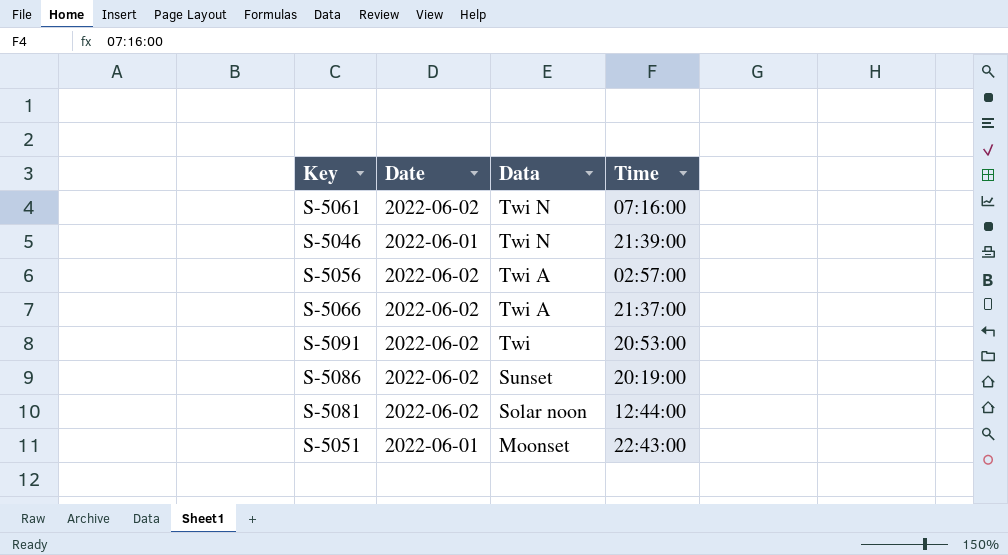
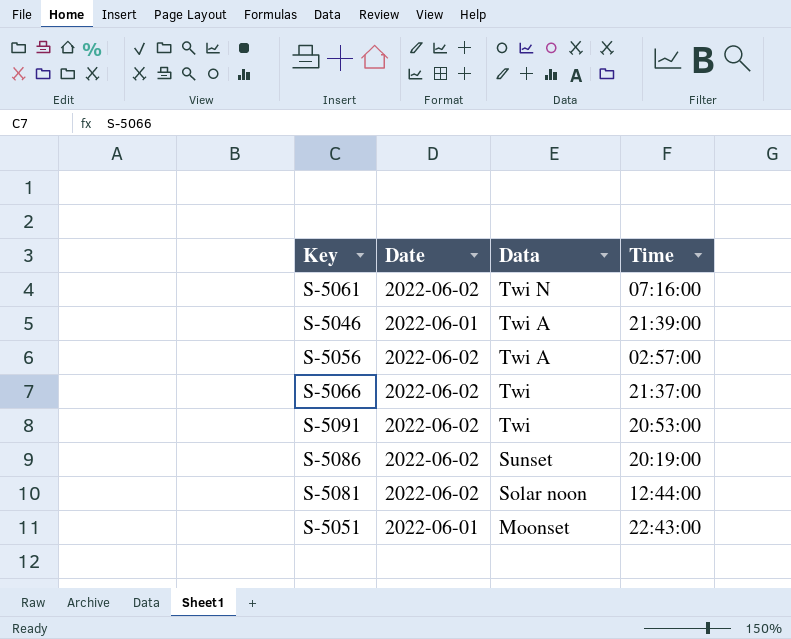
S-5046 | Data: Twi N -> Twi A
S-5066 | Data: Twi A -> Twi

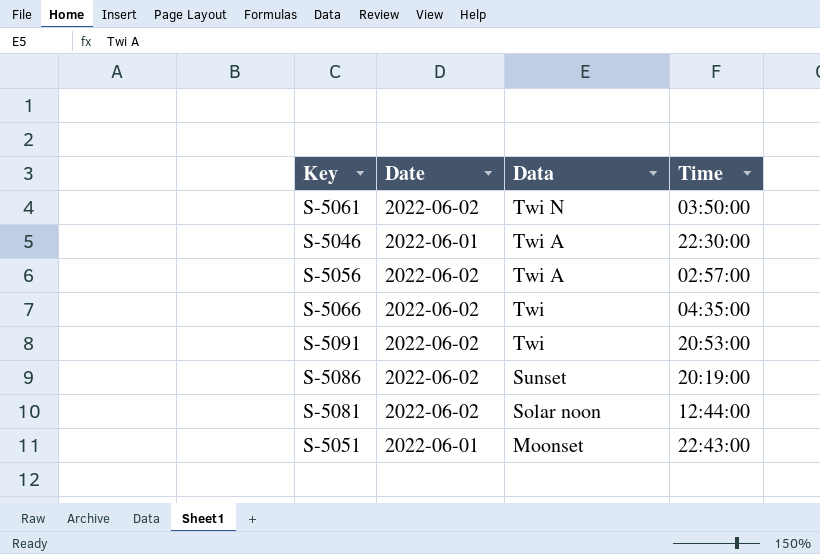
S-5061 | Time: 07:16:00 -> 03:50:00
S-5046 | Time: 21:39:00 -> 22:30:00
S-5066 | Time: 21:37:00 -> 04:35:00

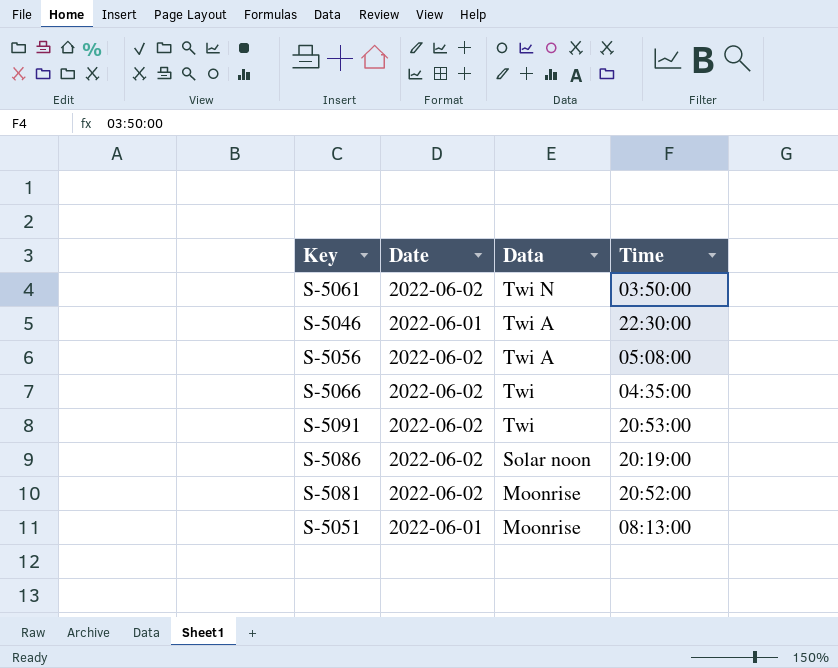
S-5056 | Time: 02:57:00 -> 05:08:00
S-5086 | Data: Sunset -> Solar noon
S-5081 | Data: Solar noon -> Moonrise
S-5081 | Time: 12:44:00 -> 20:52:00
S-5051 | Data: Moonset -> Moonrise
S-5051 | Time: 22:43:00 -> 08:13:00

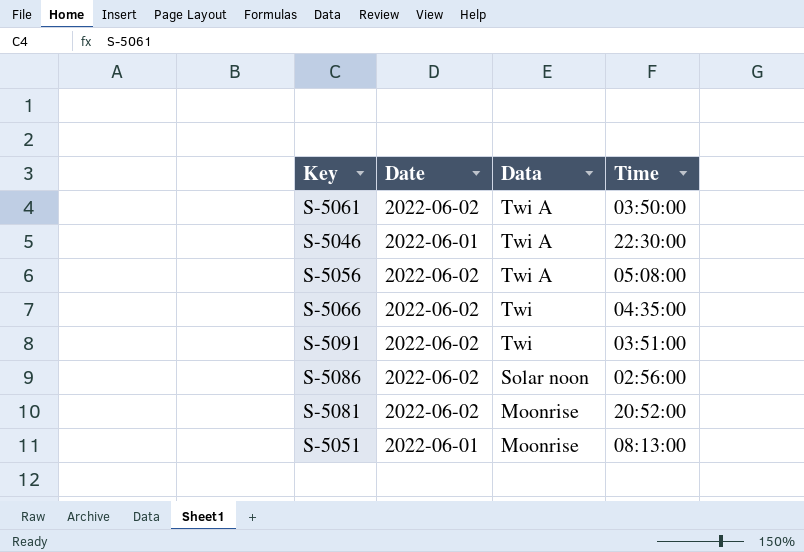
S-5061 | Data: Twi N -> Twi A
S-5091 | Time: 20:53:00 -> 03:51:00
S-5086 | Time: 20:19:00 -> 02:56:00

